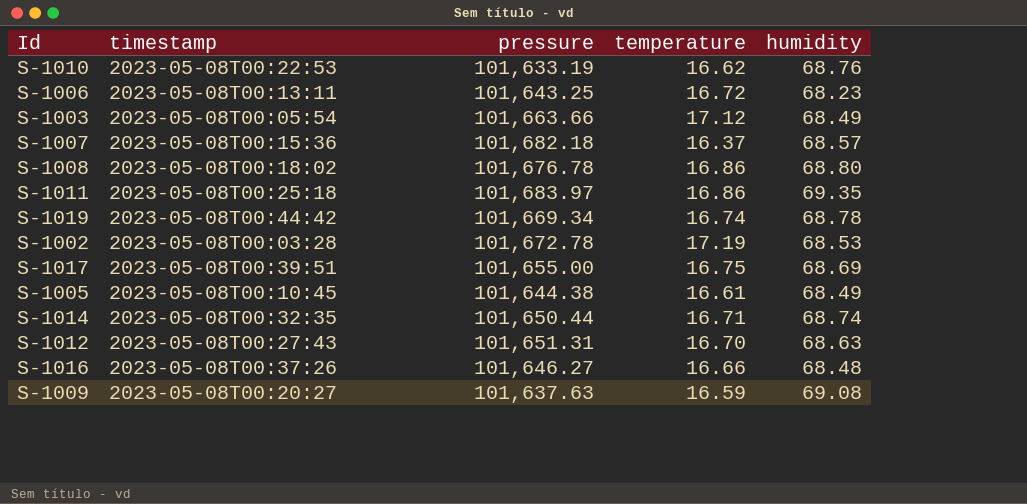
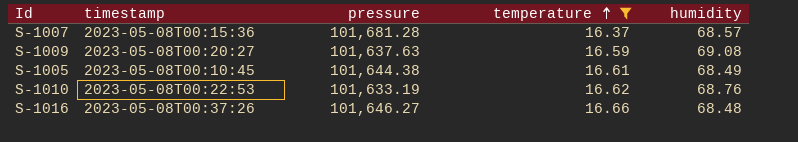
filter: none -> temperature <= 16.66
row order: none -> temperature ascending
S-1007 | pressure: 101,682.18 -> 101,681.28

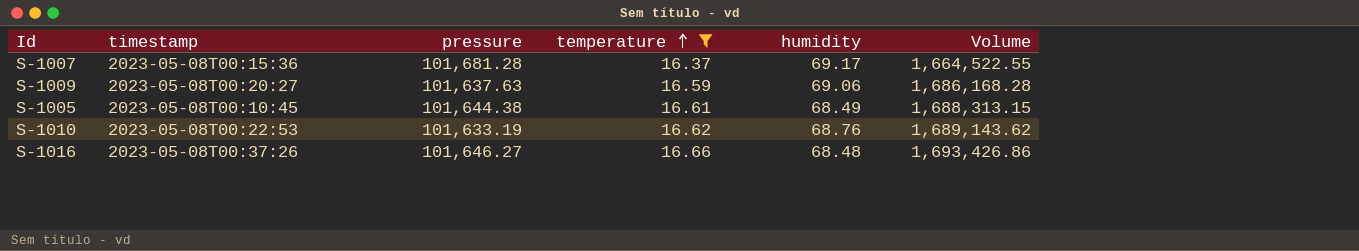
column Volume | formula: none -> [pressure] * [temperature]
S-1007 | humidity: 68.57 -> 69.17
S-1009 | humidity: 69.08 -> 69.06

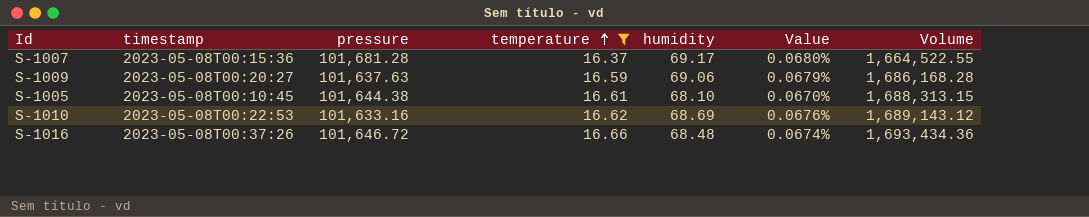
column Value | formula: none -> [humidity] / [pressure]
S-1005 | humidity: 68.49 -> 68.10
S-1010 | pressure: 101,633.19 -> 101,633.16
S-1010 | humidity: 68.76 -> 68.69
S-1010 | Volume: 1,689,143.62 -> 1,689,143.12
S-1016 | pressure: 101,646.27 -> 101,646.72
S-1016 | Volume: 1,693,426.86 -> 1,693,434.36

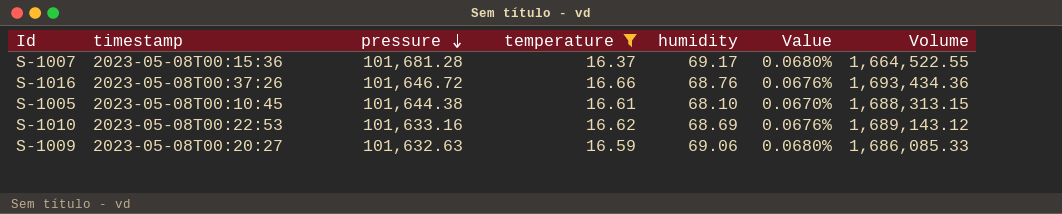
row order: temperature ascending -> pressure descending
S-1016 | humidity: 68.48 -> 68.76
S-1016 | Value: 0.0674% -> 0.0676%
S-1009 | pressure: 101,637.63 -> 101,632.63
S-1009 | Value: 0.0679% -> 0.0680%
S-1009 | Volume: 1,686,168.28 -> 1,686,085.33

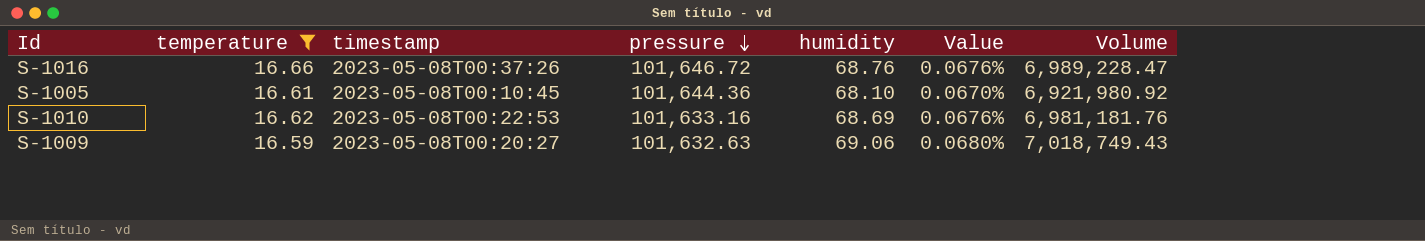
column temperature | position: 4 -> 2
column Volume | formula: [pressure] * [temperature] -> [pressure] * [humidity]
row S-1007: 2023-05-08T00:15:36 | 101,681.28 | 16.37 | 69.17 | 0.0680% | 1,664,522.55 -> none
S-1005 | pressure: 101,644.38 -> 101,644.36

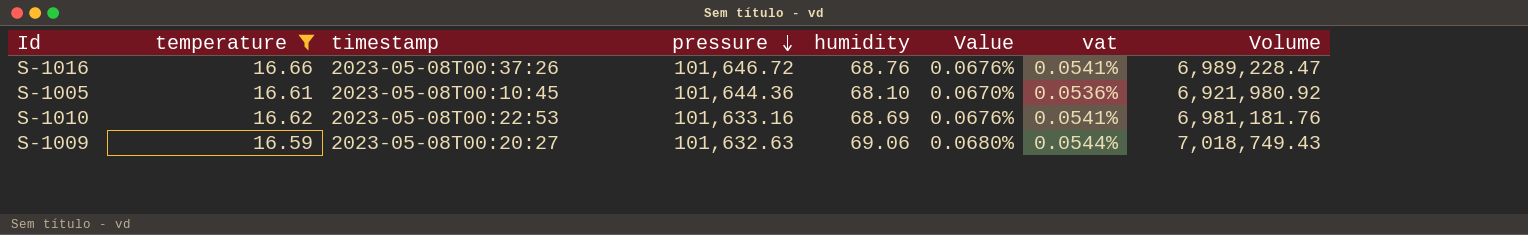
column vat | formula: none -> [Value] * 0.8

